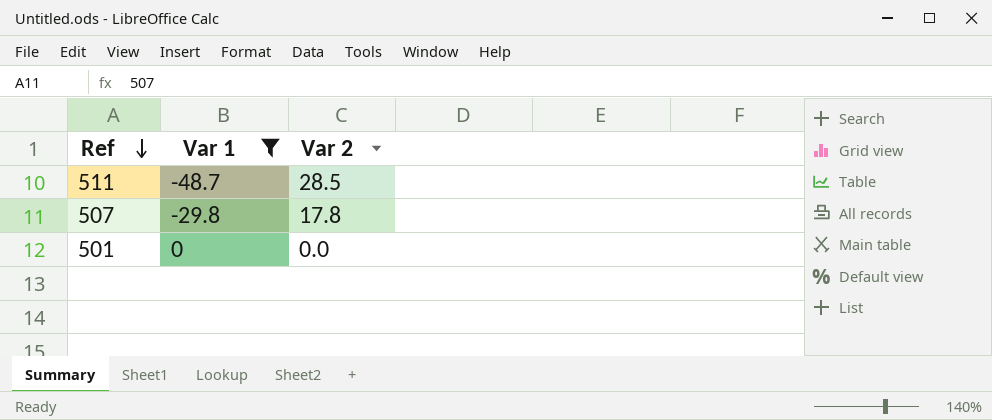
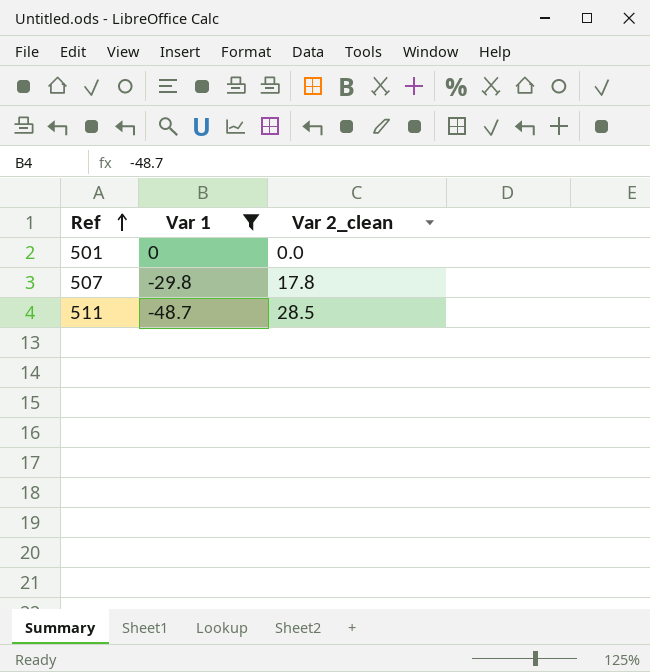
row order: Ref descending -> Ref ascending
column name: Var 2 -> Var 2_clean

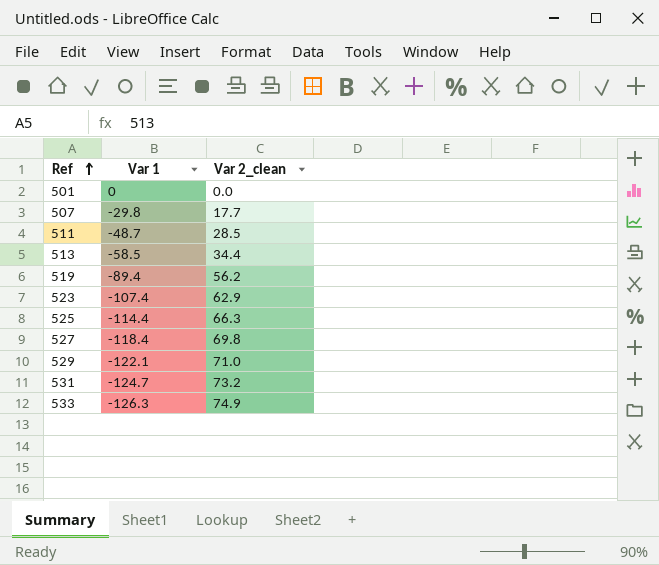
filter: Var 1 >= -48.7 -> none
507 | Var 2_clean: 17.8 -> 17.7

